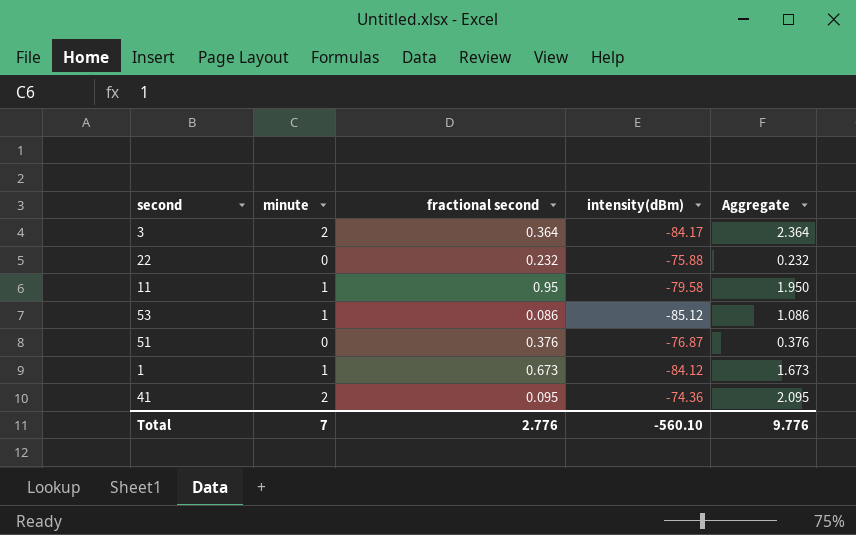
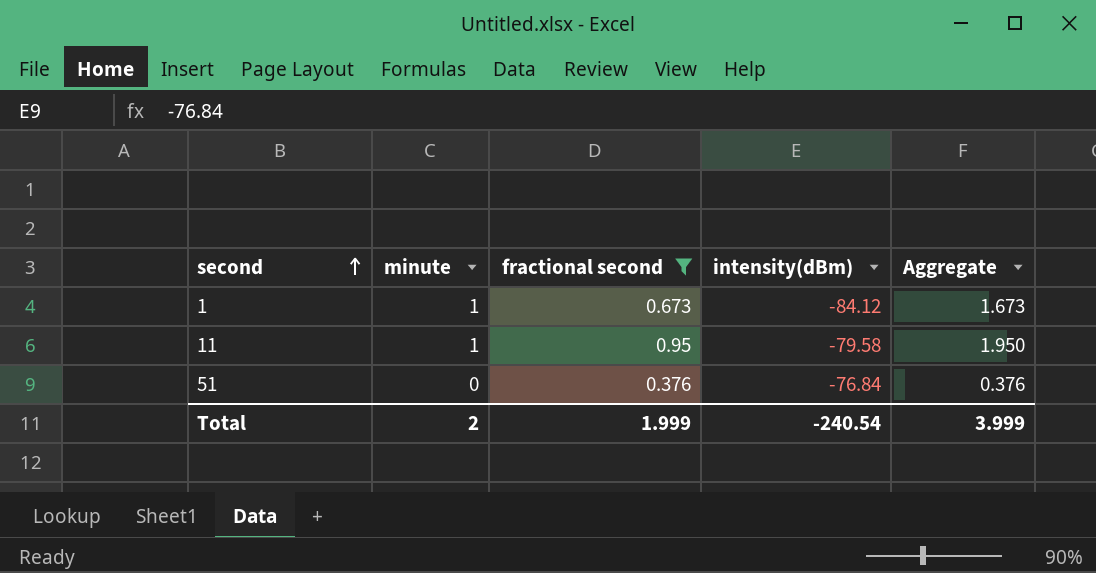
filter: none -> fractional second >= 0.376
row order: none -> second ascending
51 | intensity(dBm): -76.87 -> -76.84
Total | minute: 7 -> 2
Total | fractional second: 2.776 -> 1.999
Total | intensity(dBm): -560.10 -> -240.54
Total | Aggregate: 9.776 -> 3.999

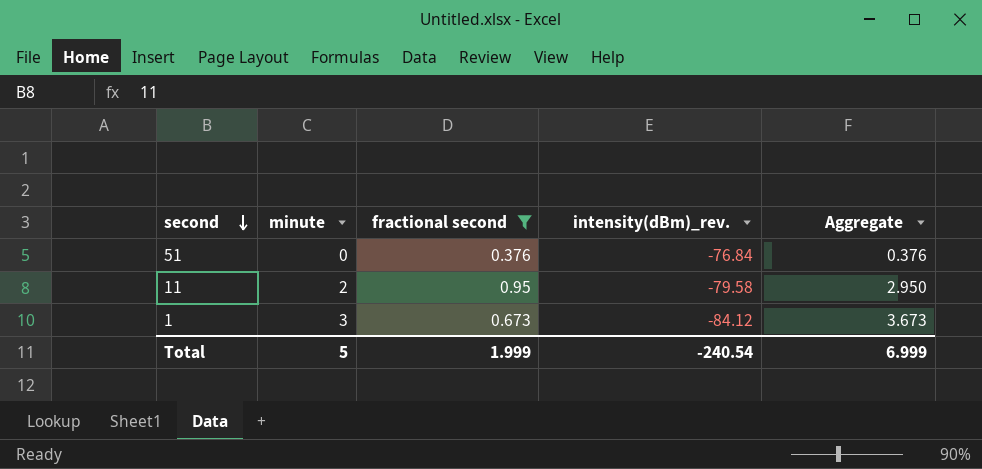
row order: second ascending -> second descending
column name: intensity(dBm) -> intensity(dBm)_rev.
11 | minute: 1 -> 2
11 | Aggregate: 1.950 -> 2.950
1 | minute: 1 -> 3
1 | Aggregate: 1.673 -> 3.673
Total | minute: 2 -> 5
Total | Aggregate: 3.999 -> 6.999

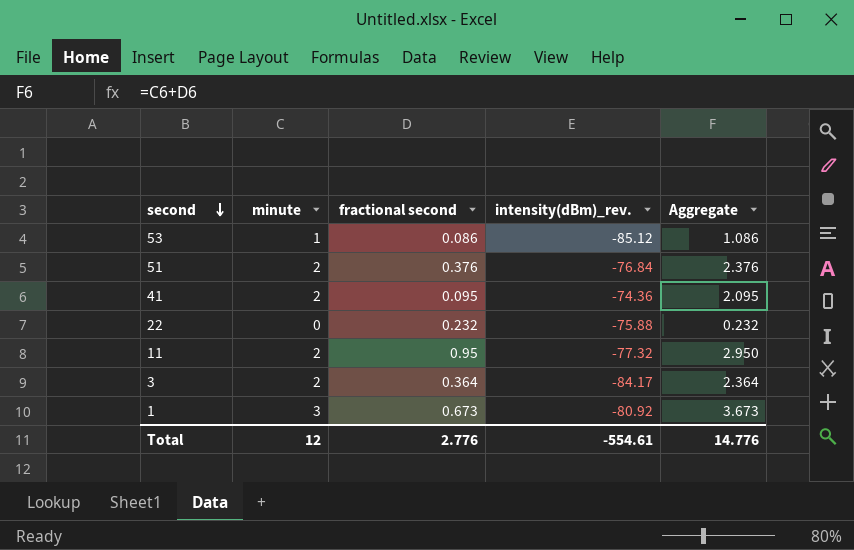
filter: fractional second >= 0.376 -> none
51 | minute: 0 -> 2
51 | Aggregate: 0.376 -> 2.376
11 | intensity(dBm)_rev.: -79.58 -> -77.32
1 | intensity(dBm)_rev.: -84.12 -> -80.92
Total | minute: 5 -> 12
Total | fractional second: 1.999 -> 2.776
Total | intensity(dBm)_rev.: -240.54 -> -554.61
Total | Aggregate: 6.999 -> 14.776

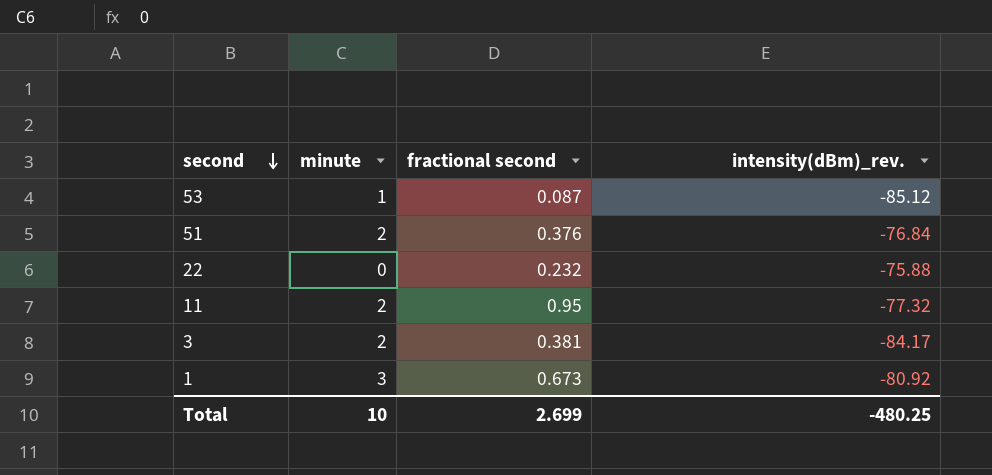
column Aggregate | formula: [minute] + [fractional second] -> none
row 41: 2 | 0.095 | -74.36 | 2.095 -> none
53 | fractional second: 0.086 -> 0.087
3 | fractional second: 0.364 -> 0.381
Total | minute: 12 -> 10
Total | fractional second: 2.776 -> 2.699
Total | intensity(dBm)_rev.: -554.61 -> -480.25

